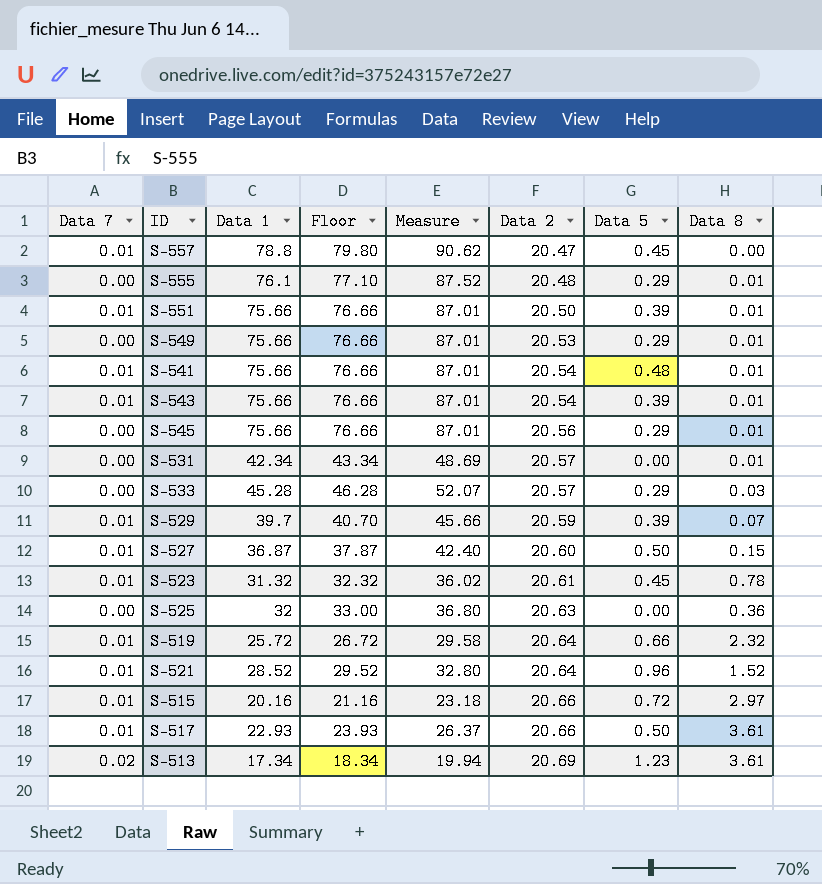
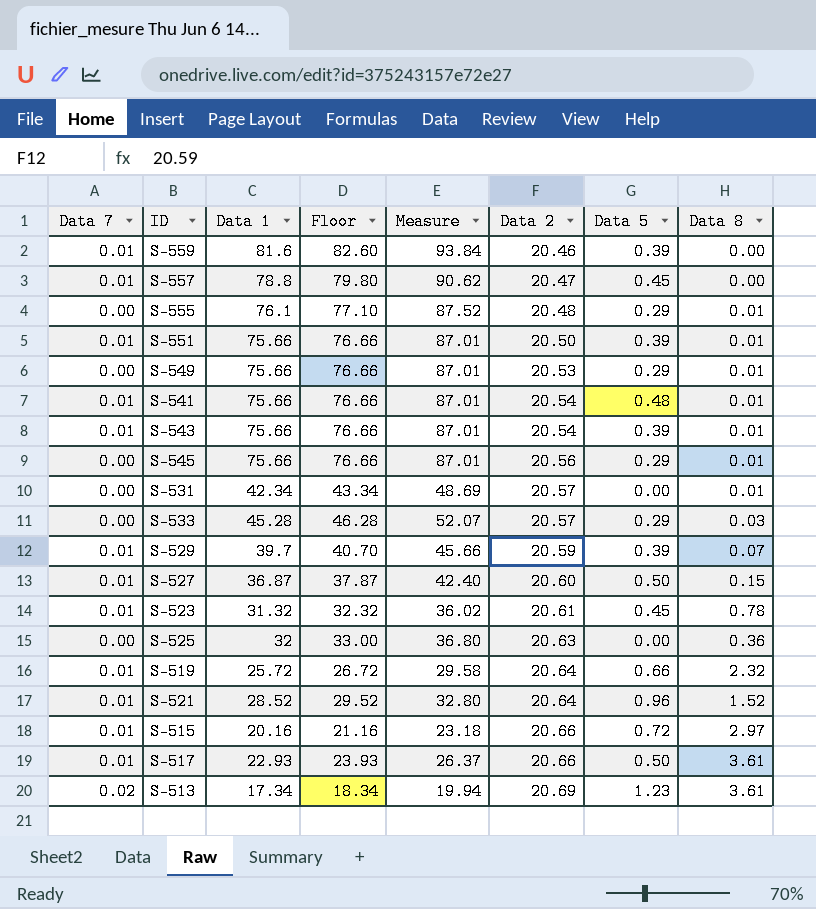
row S-559: none -> 0.01 | 81.6 | 82.60 | 93.84 | 20.46 | 0.39 | 0.00

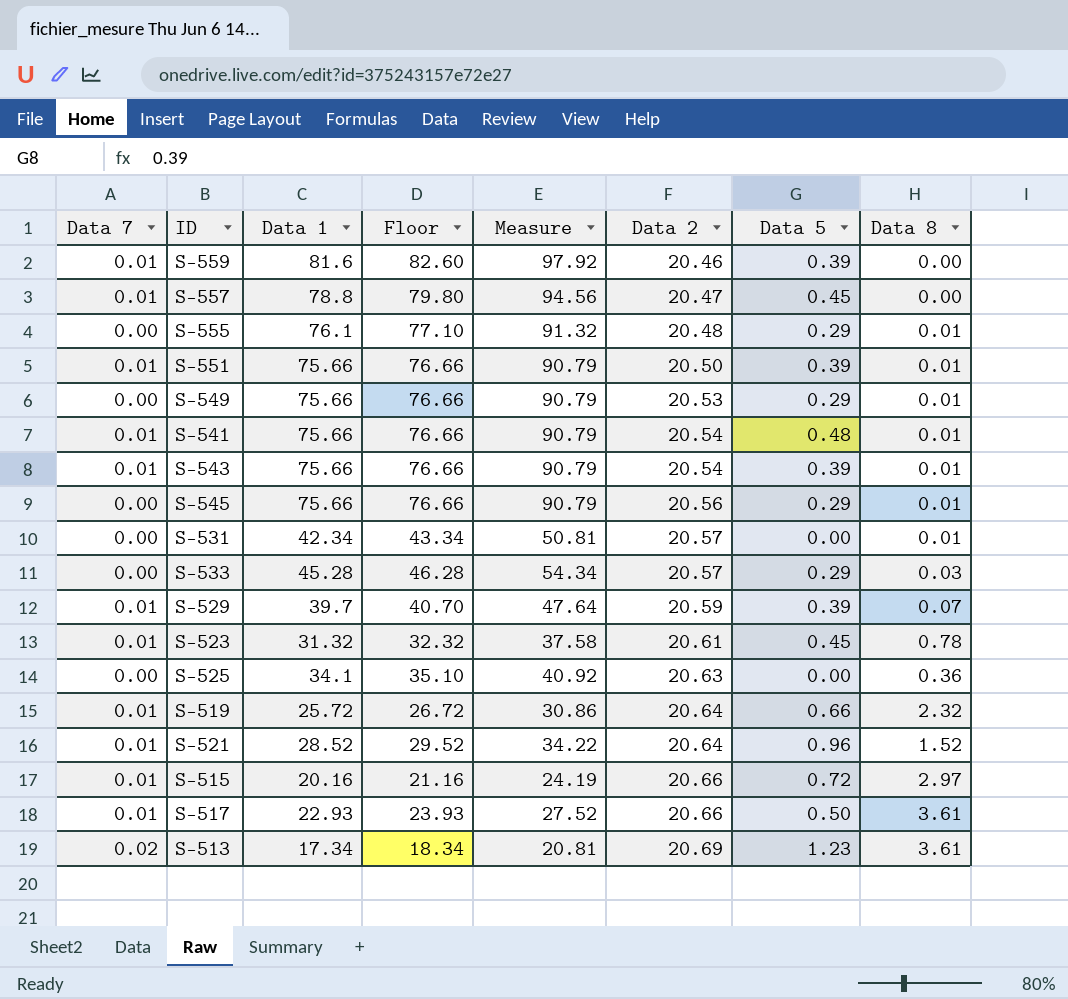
column Measure | formula: [Data 1] * 1.15 -> [Data 1] * 1.2
row S-527: 0.01 | 36.87 | 37.87 | 42.40 | 20.60 | 0.50 | 0.15 -> none
S-525 | Data 1: 32 -> 34.1
S-525 | Floor: 33.00 -> 35.10

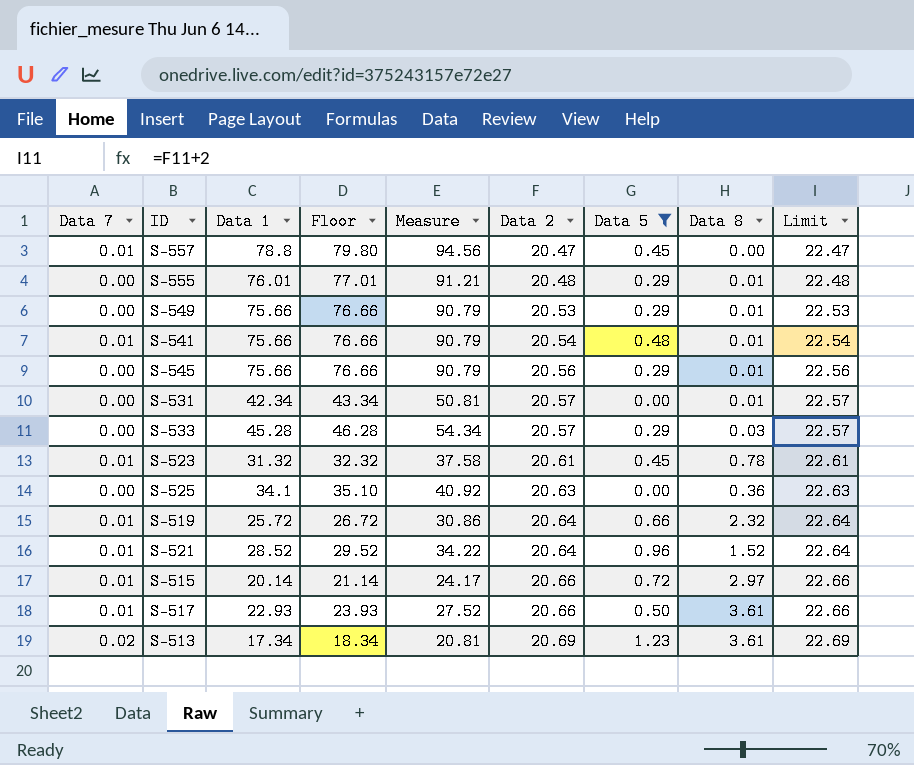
filter: none -> Data 5 != 0.39
column Limit | formula: none -> [Data 2] + 2
S-555 | Data 1: 76.1 -> 76.01
S-555 | Floor: 77.10 -> 77.01
S-555 | Measure: 91.32 -> 91.21
S-515 | Data 1: 20.16 -> 20.14
S-515 | Floor: 21.16 -> 21.14
S-515 | Measure: 24.19 -> 24.17

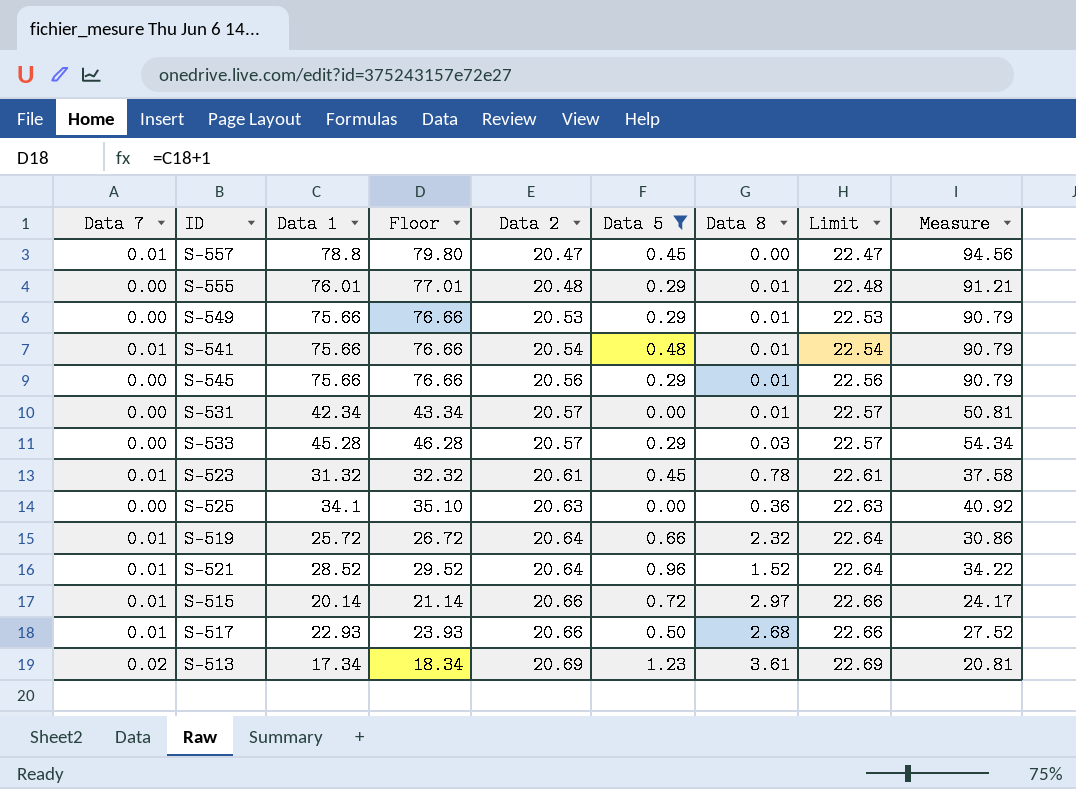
column Measure | position: 5 -> 9
S-517 | Data 8: 3.61 -> 2.68

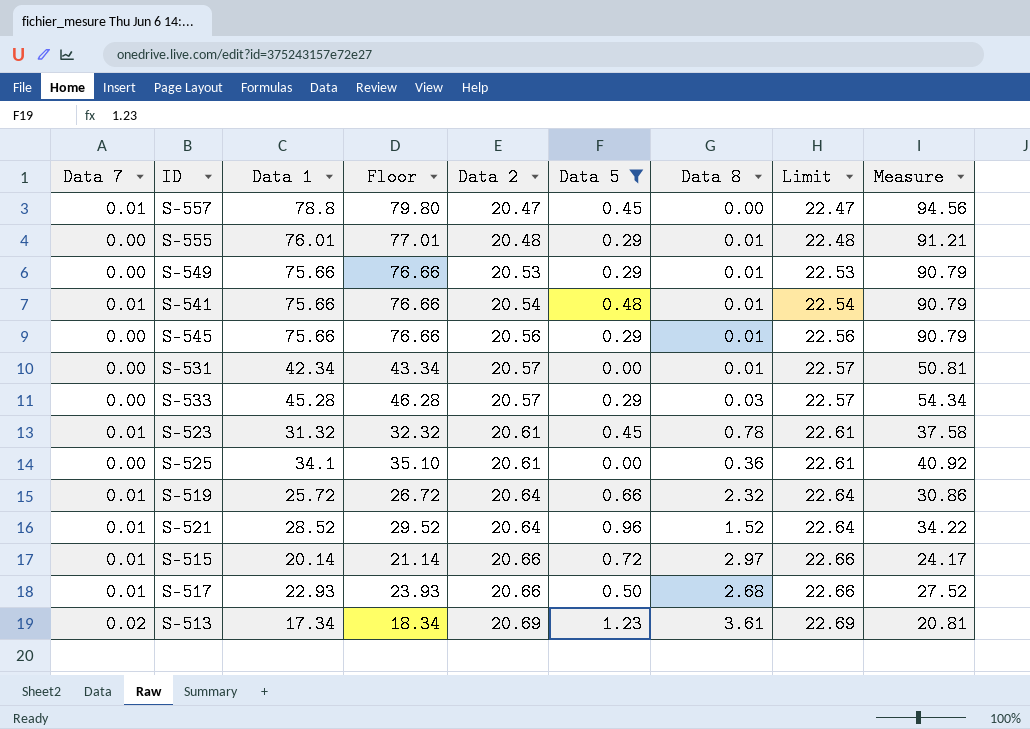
S-525 | Data 2: 20.63 -> 20.61
S-525 | Limit: 22.63 -> 22.61

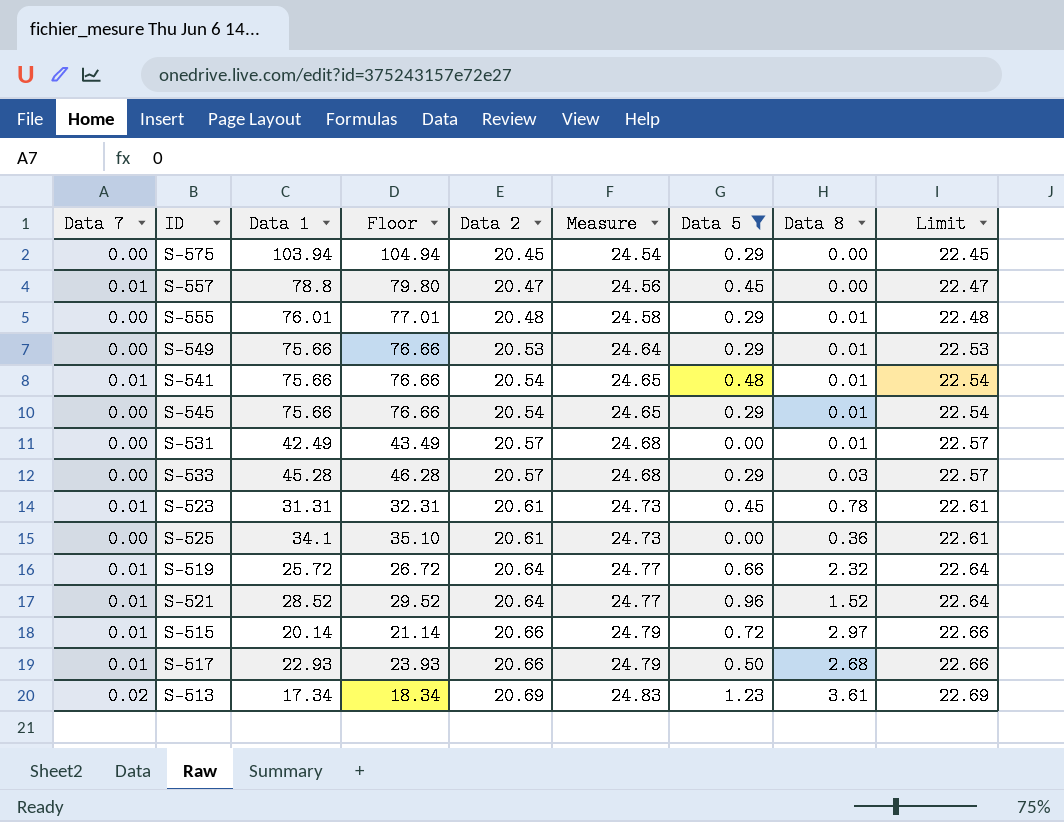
column Measure | formula: [Data 1] * 1.2 -> [Data 2] * 1.2
column Measure | position: 9 -> 6
row S-575: none -> 0.00 | 103.94 | 104.94 | 20.45 | 24.54 | 0.29 | 0.00 | 22.45
S-545 | Data 2: 20.56 -> 20.54
S-545 | Limit: 22.56 -> 22.54
S-531 | Data 1: 42.34 -> 42.49
S-531 | Floor: 43.34 -> 43.49
S-523 | Data 1: 31.32 -> 31.31
S-523 | Floor: 32.32 -> 32.31

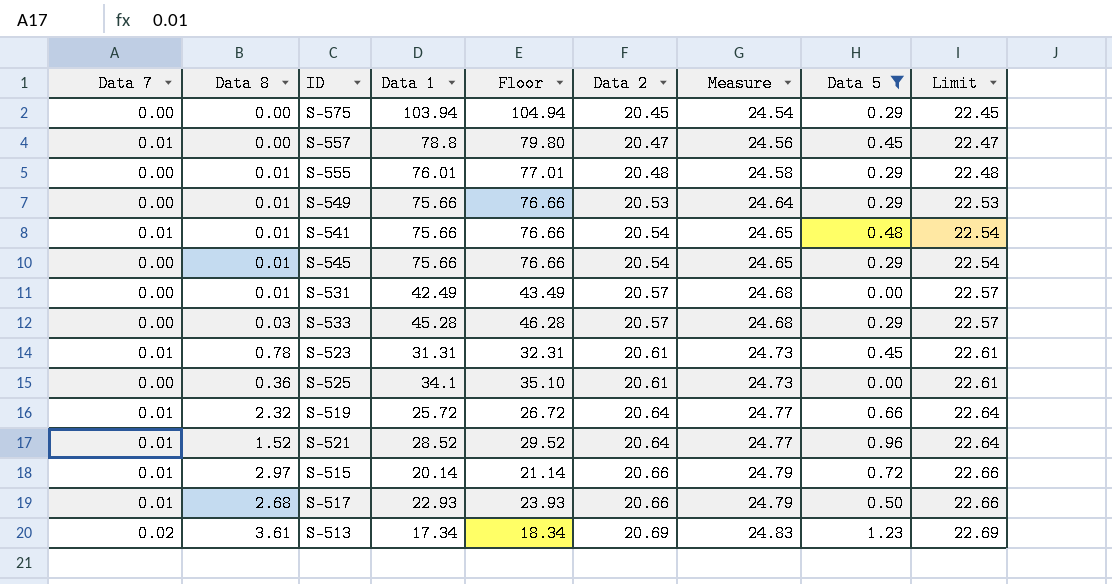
column Data 8 | position: 8 -> 2

